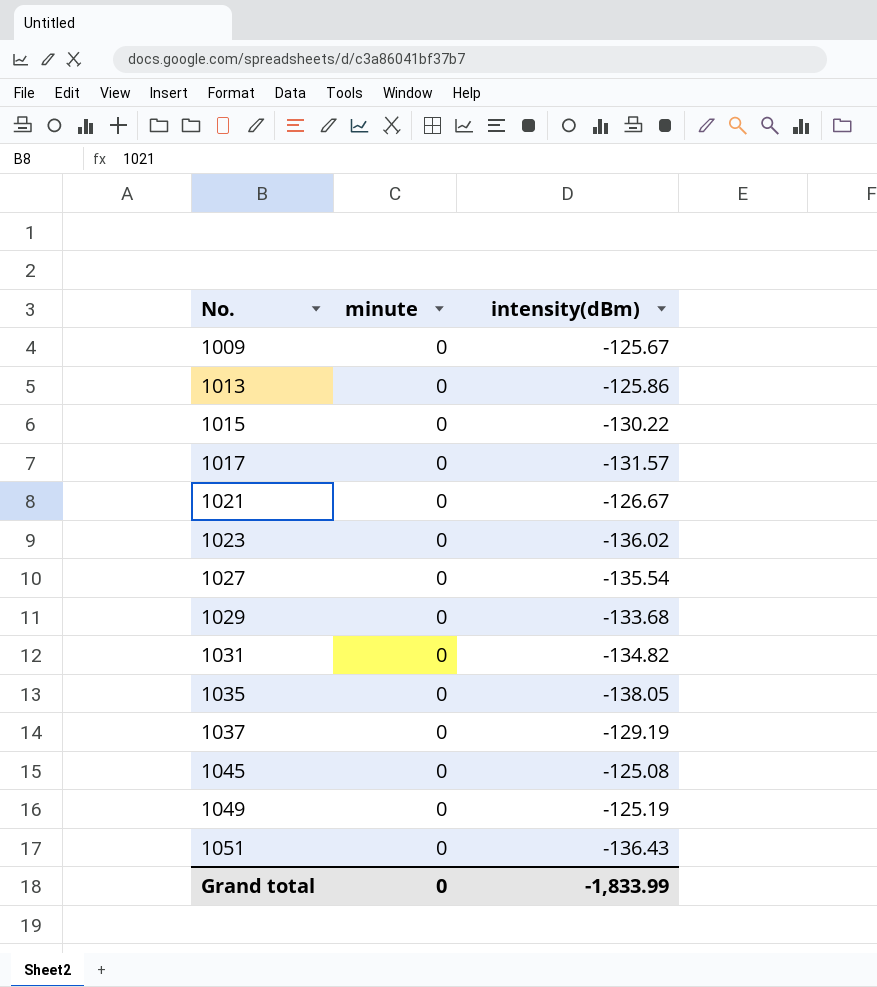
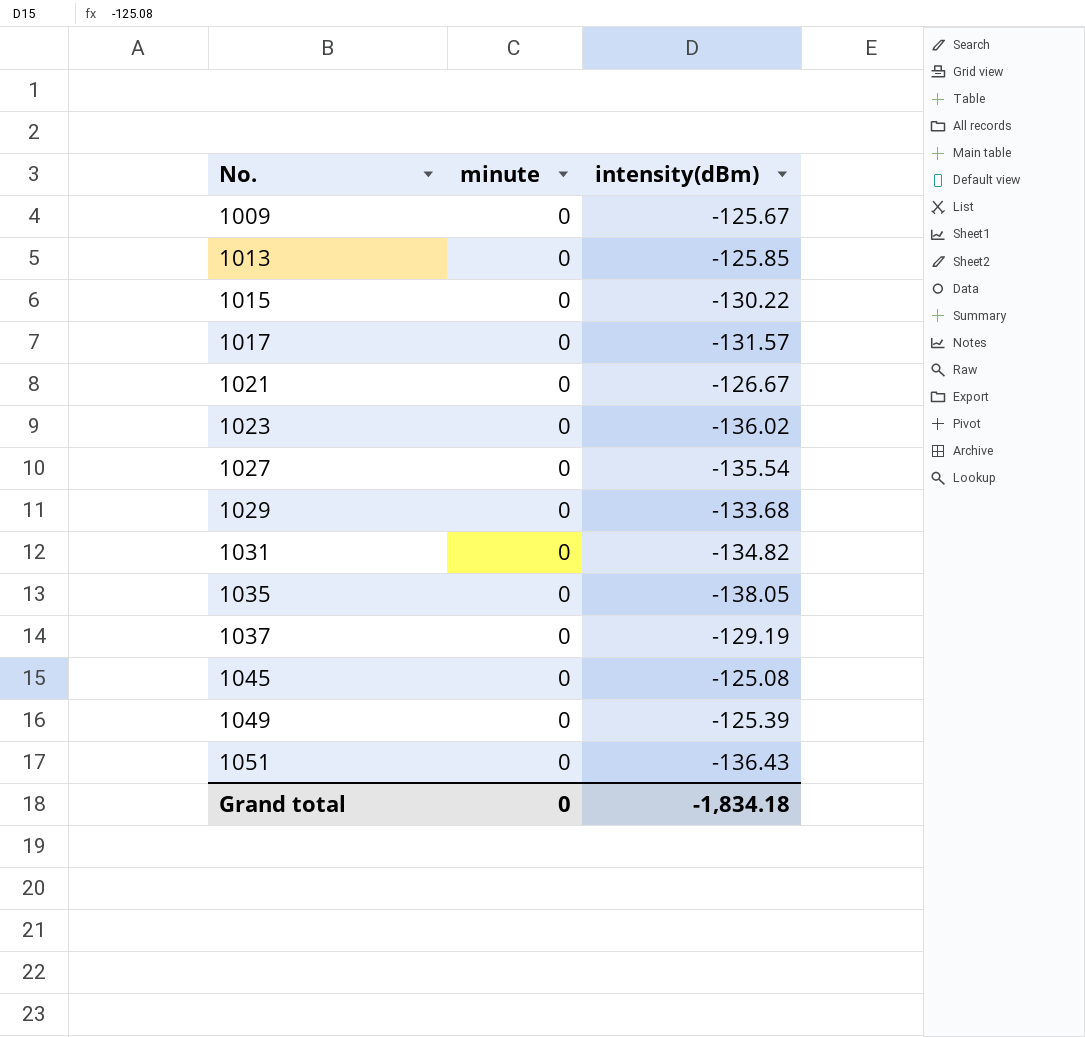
1013 | intensity(dBm): -125.86 -> -125.85
1049 | intensity(dBm): -125.19 -> -125.39
Grand total | intensity(dBm): -1,833.99 -> -1,834.18

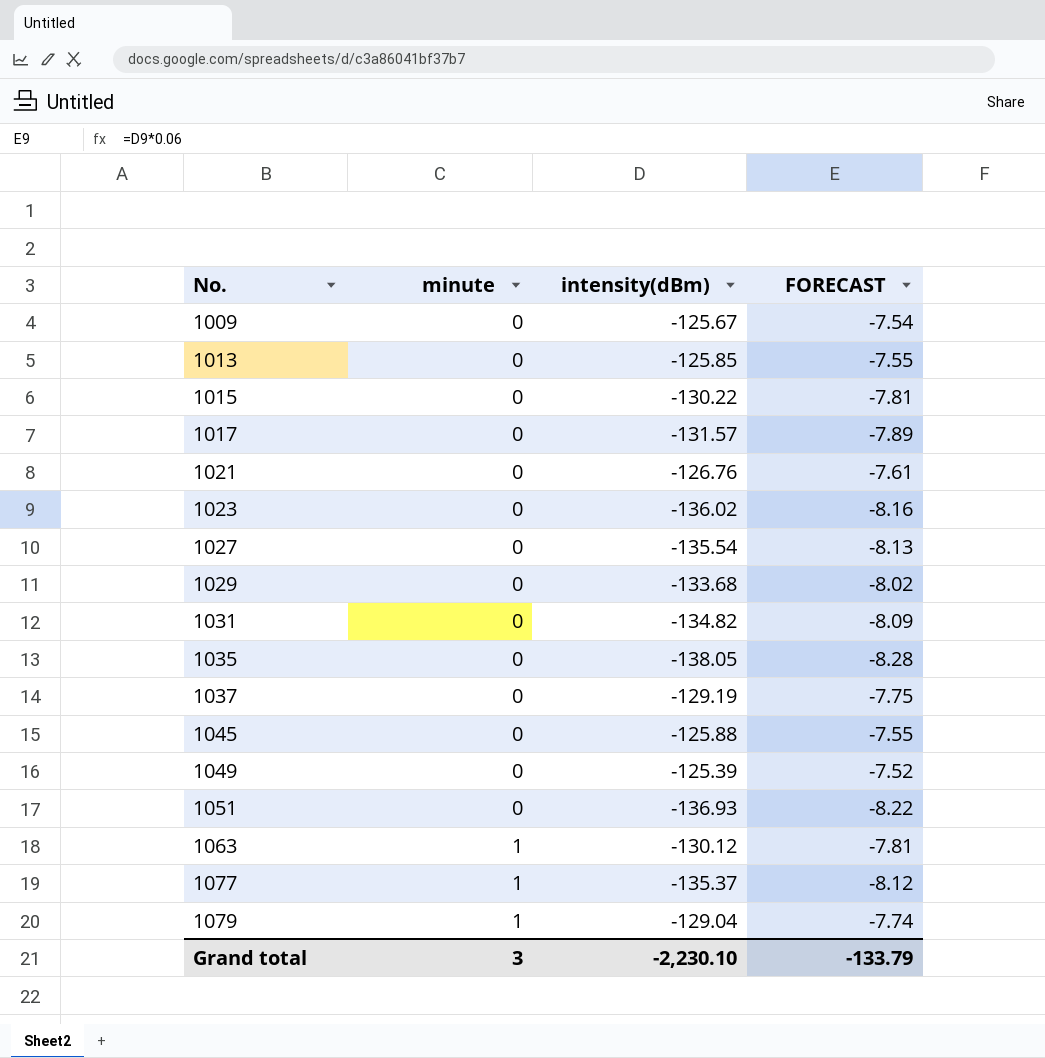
column FORECAST | formula: none -> [intensity(dBm)] * 0.06
1021 | intensity(dBm): -126.67 -> -126.76
1045 | intensity(dBm): -125.08 -> -125.88
1051 | intensity(dBm): -136.43 -> -136.93
row 1063: none -> 1 | -130.12 | -7.81
row 1077: none -> 1 | -135.37 | -8.12
row 1079: none -> 1 | -129.04 | -7.74
Grand total | minute: 0 -> 3
Grand total | intensity(dBm): -1,834.18 -> -2,230.10

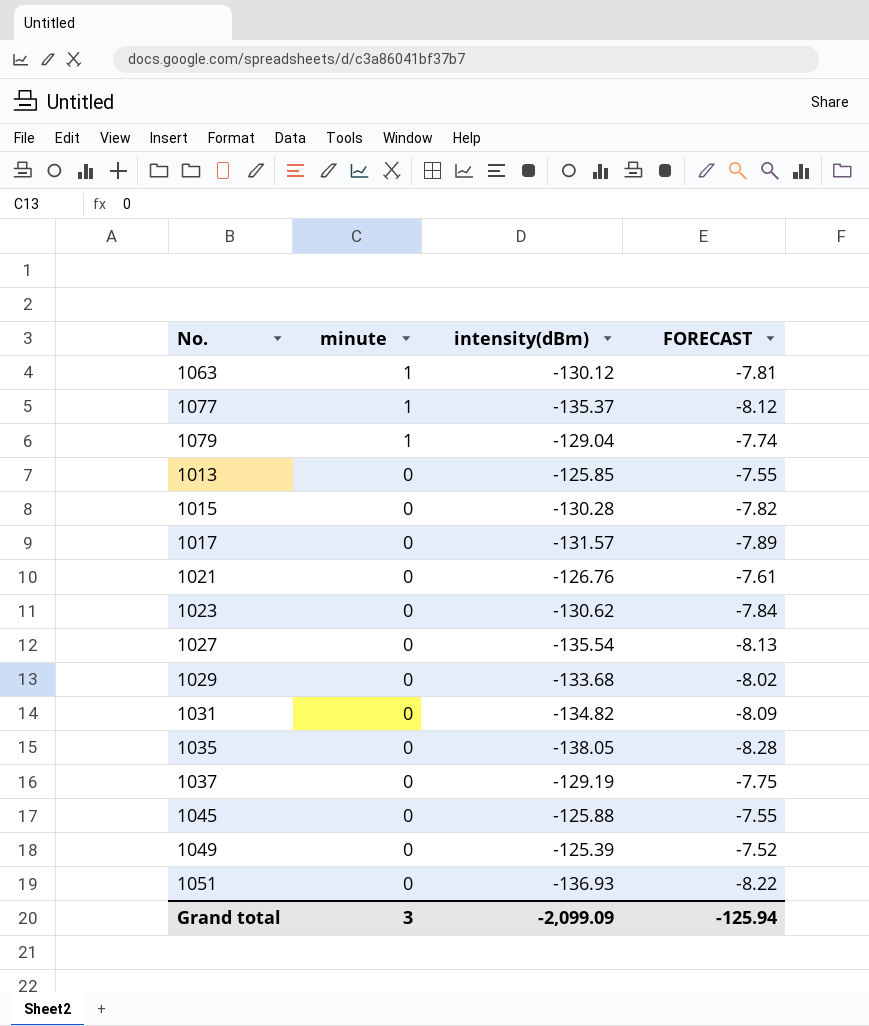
row order: No. ascending -> minute descending
row 1009: 0 | -125.67 | -7.54 -> none
1015 | intensity(dBm): -130.22 -> -130.28
1015 | FORECAST: -7.81 -> -7.82
1023 | intensity(dBm): -136.02 -> -130.62
1023 | FORECAST: -8.16 -> -7.84
Grand total | intensity(dBm): -2,230.10 -> -2,099.09
Grand total | FORECAST: -133.79 -> -125.94

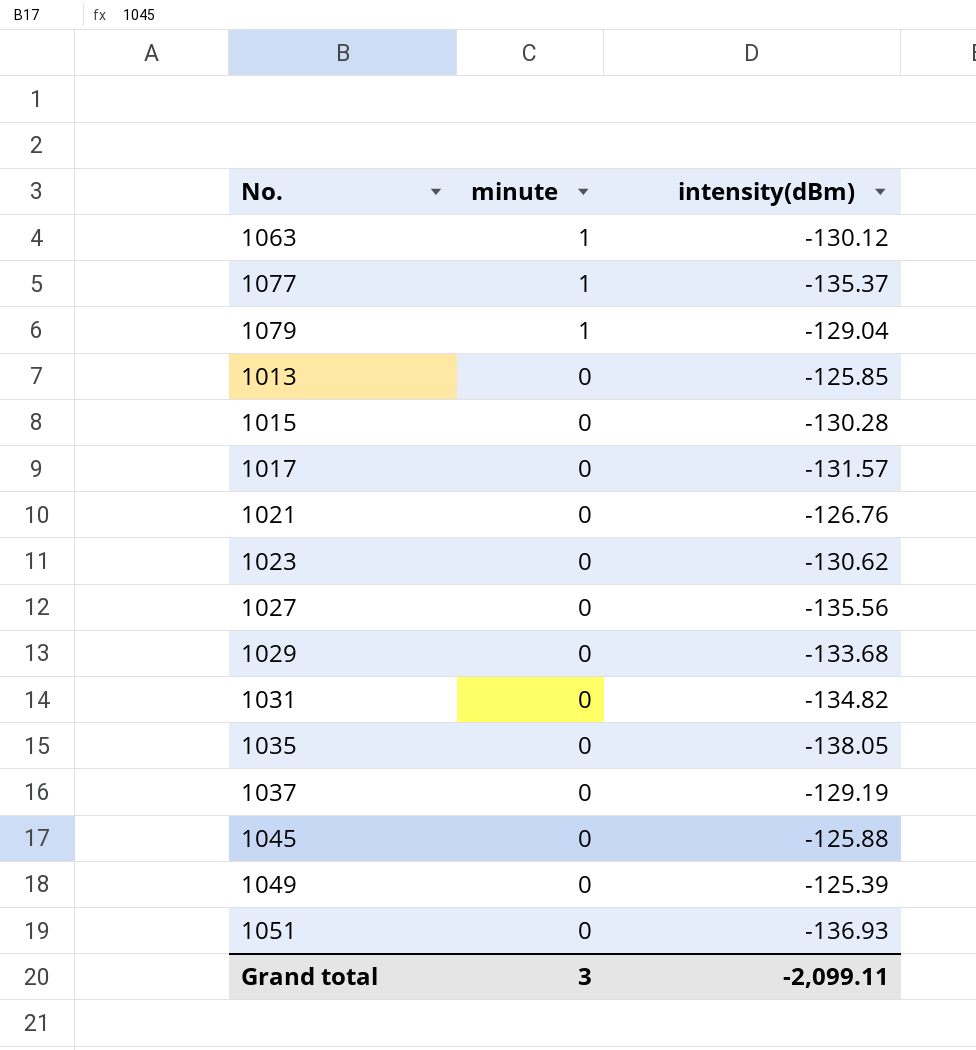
column FORECAST | formula: [intensity(dBm)] * 0.06 -> none
1027 | intensity(dBm): -135.54 -> -135.56
Grand total | intensity(dBm): -2,099.09 -> -2,099.11

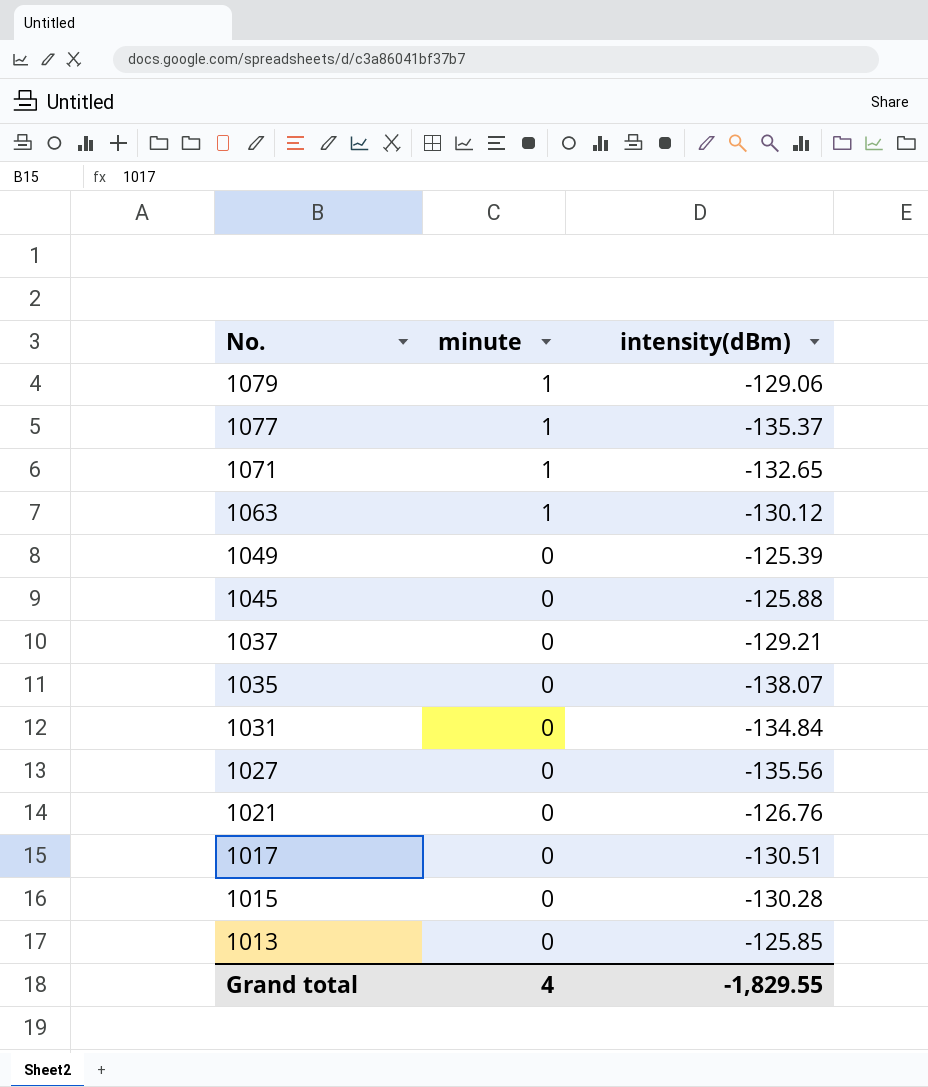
row order: minute descending -> No. descending
row 1023: 0 | -130.62 -> none
row 1029: 0 | -133.68 -> none
row 1051: 0 | -136.93 -> none
1079 | intensity(dBm): -129.04 -> -129.06
row 1071: none -> 1 | -132.65
1037 | intensity(dBm): -129.19 -> -129.21
1035 | intensity(dBm): -138.05 -> -138.07
1031 | intensity(dBm): -134.82 -> -134.84
1017 | intensity(dBm): -131.57 -> -130.51
Grand total | minute: 3 -> 4
Grand total | intensity(dBm): -2,099.11 -> -1,829.55

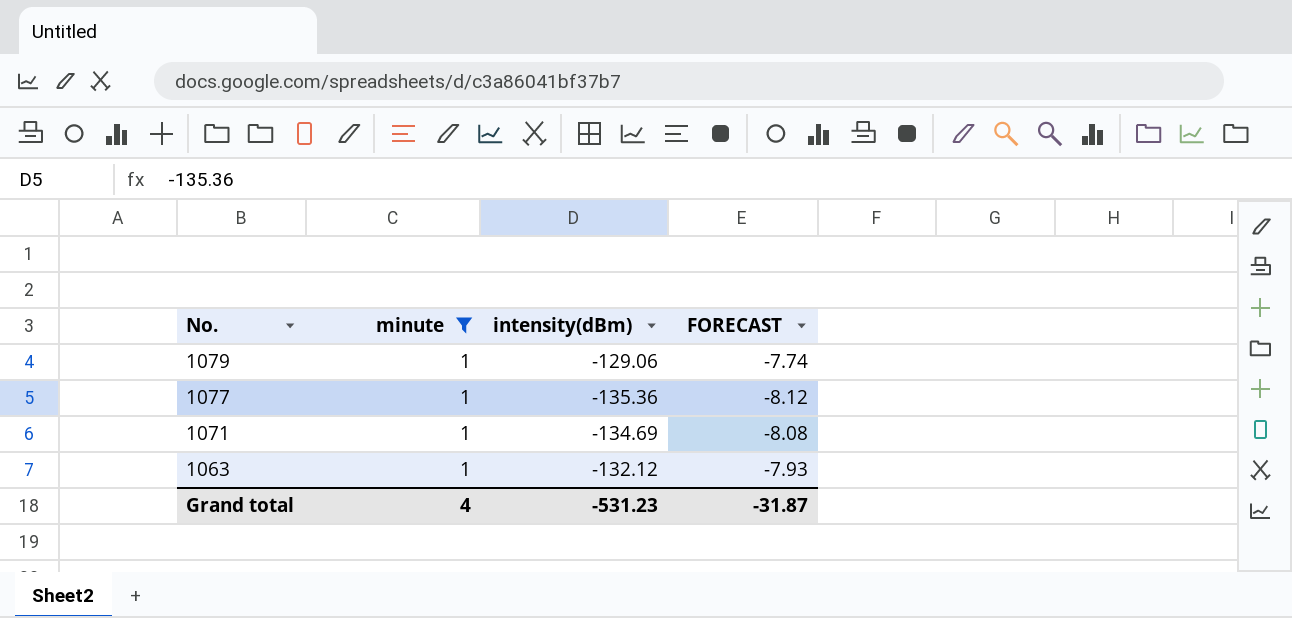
filter: none -> minute = 1
column FORECAST | formula: none -> [intensity(dBm)] * 0.06
1077 | intensity(dBm): -135.37 -> -135.36
1071 | intensity(dBm): -132.65 -> -134.69
1063 | intensity(dBm): -130.12 -> -132.12
Grand total | intensity(dBm): -1,829.55 -> -531.23

